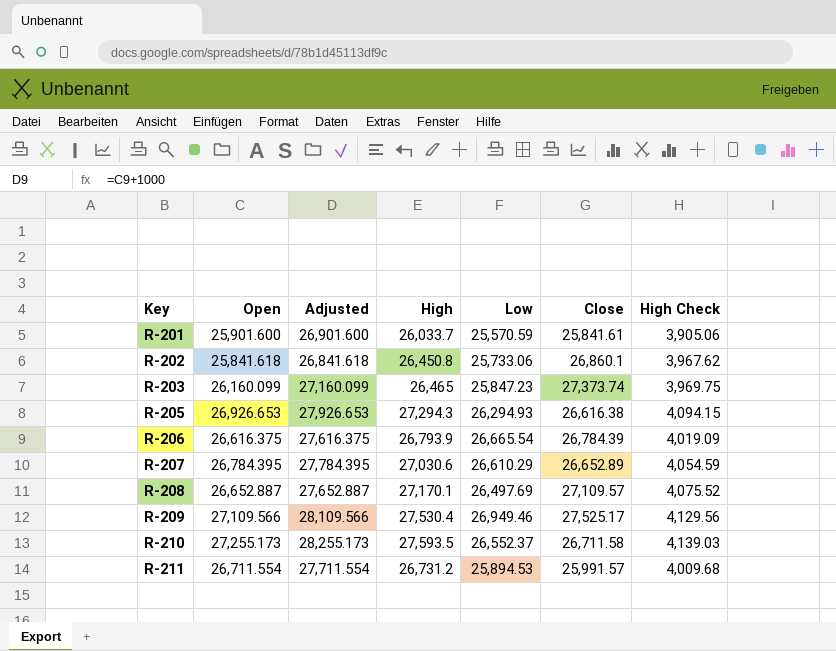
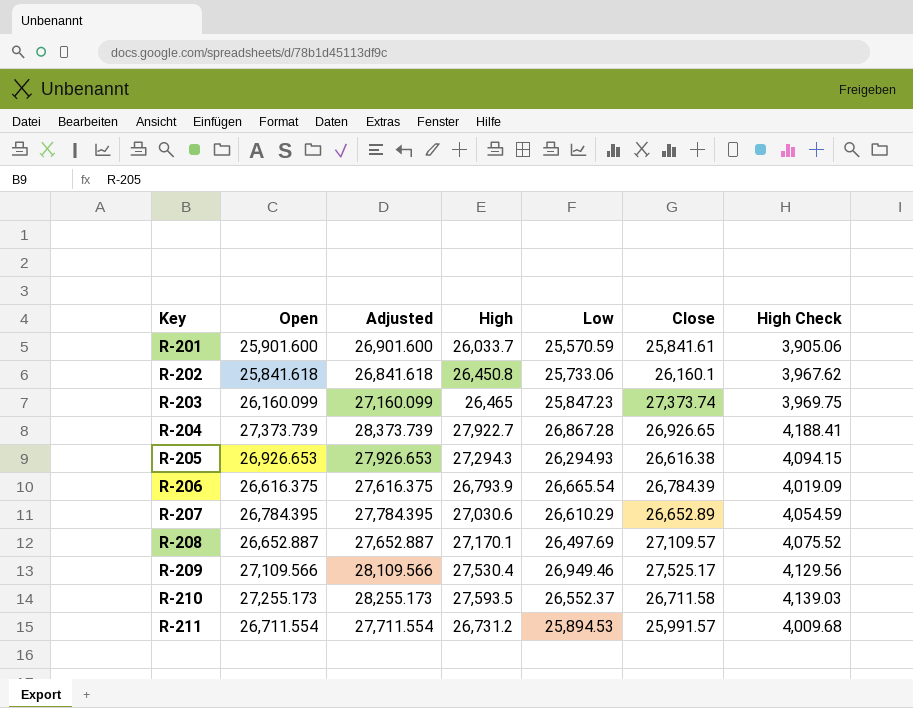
R-202 | Close: 26,860.1 -> 26,160.1
row R-204: none -> 27,373.739 | 28,373.739 | 27,922.7 | 26,867.28 | 26,926.65 | 4,188.41

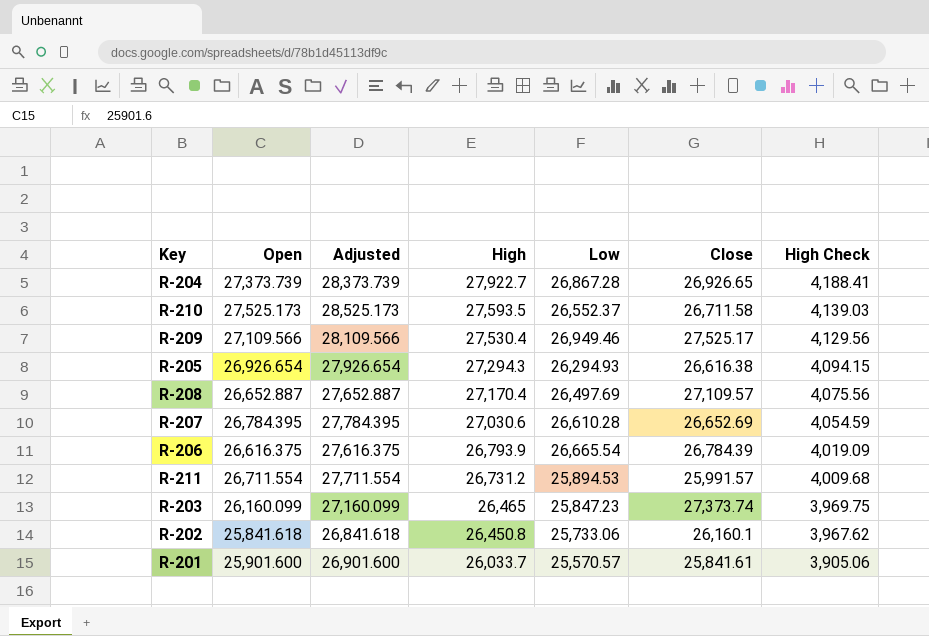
row order: Key ascending -> High descending
R-210 | Open: 27,255.173 -> 27,525.173
R-210 | Adjusted: 28,255.173 -> 28,525.173
R-205 | Open: 26,926.653 -> 26,926.654
R-205 | Adjusted: 27,926.653 -> 27,926.654
R-208 | High: 27,170.1 -> 27,170.4
R-208 | High Check: 4,075.52 -> 4,075.56
R-207 | Low: 26,610.29 -> 26,610.28
R-207 | Close: 26,652.89 -> 26,652.69
R-201 | Low: 25,570.59 -> 25,570.57

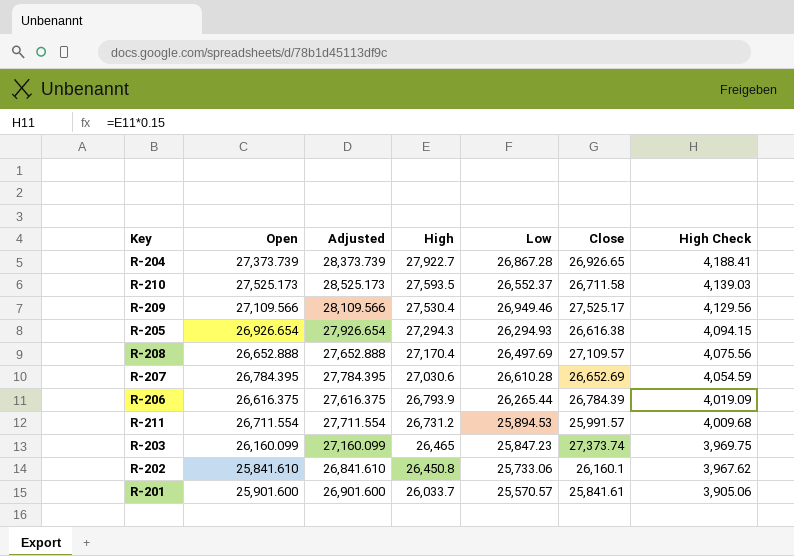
R-208 | Open: 26,652.887 -> 26,652.888
R-208 | Adjusted: 27,652.887 -> 27,652.888
R-206 | Low: 26,665.54 -> 26,265.44
R-202 | Open: 25,841.618 -> 25,841.610
R-202 | Adjusted: 26,841.618 -> 26,841.610

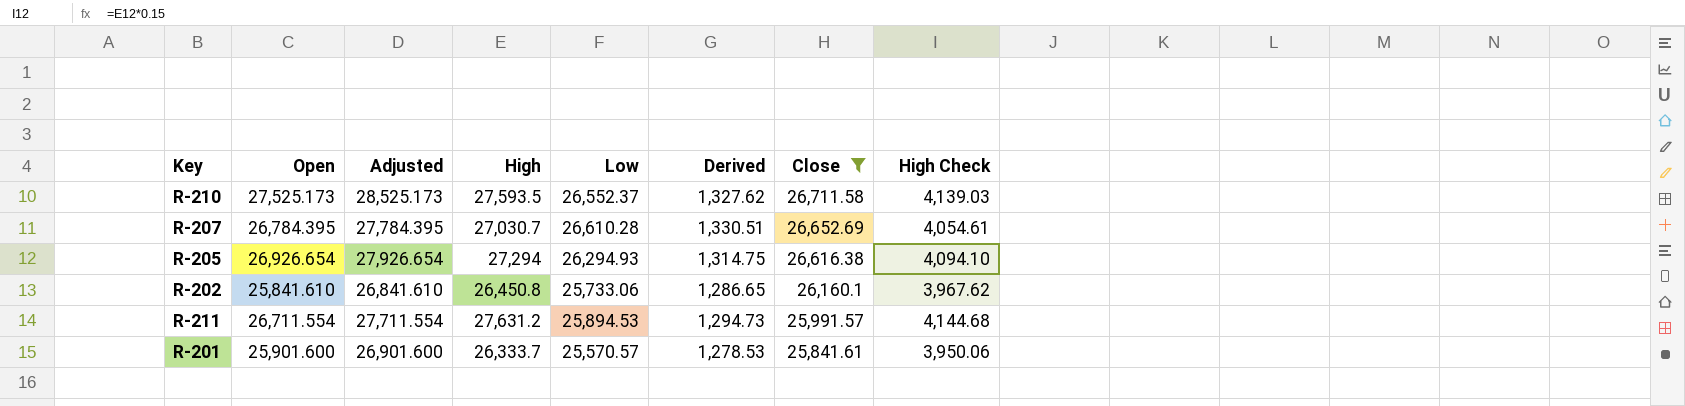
filter: none -> Close <= 26,711.58
row order: High descending -> Close descending
column Derived | formula: none -> [Low] * 0.05
R-207 | High: 27,030.6 -> 27,030.7
R-207 | High Check: 4,054.59 -> 4,054.61
R-205 | High: 27,294.3 -> 27,294
R-205 | High Check: 4,094.15 -> 4,094.10
R-211 | High: 26,731.2 -> 27,631.2
R-211 | High Check: 4,009.68 -> 4,144.68
R-201 | High: 26,033.7 -> 26,333.7
R-201 | High Check: 3,905.06 -> 3,950.06

